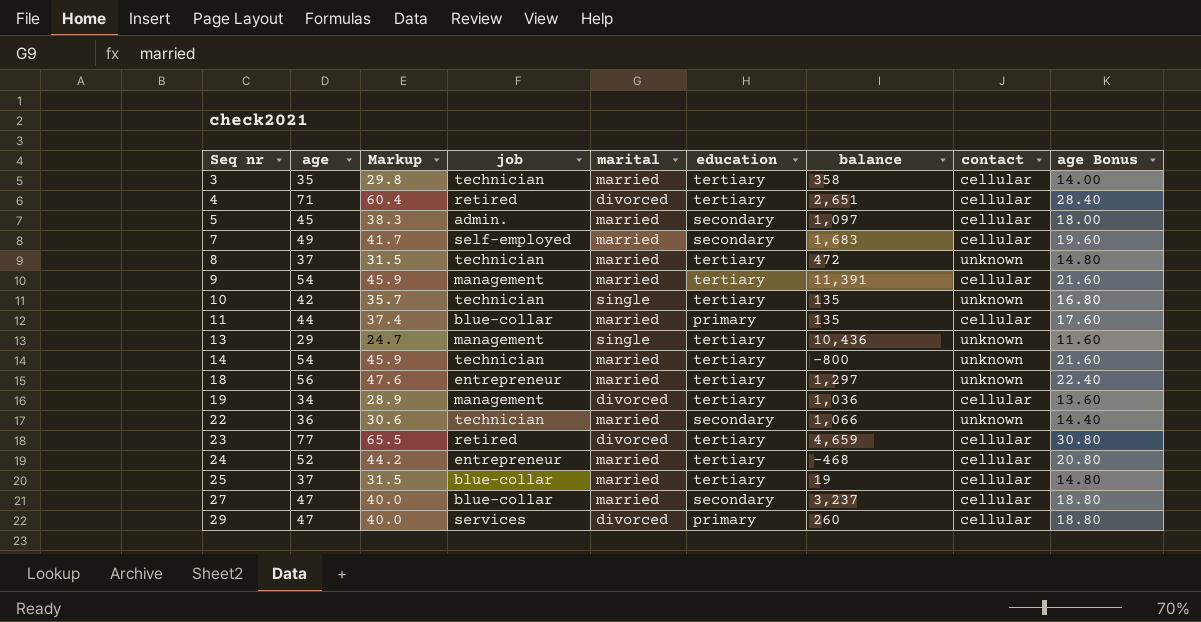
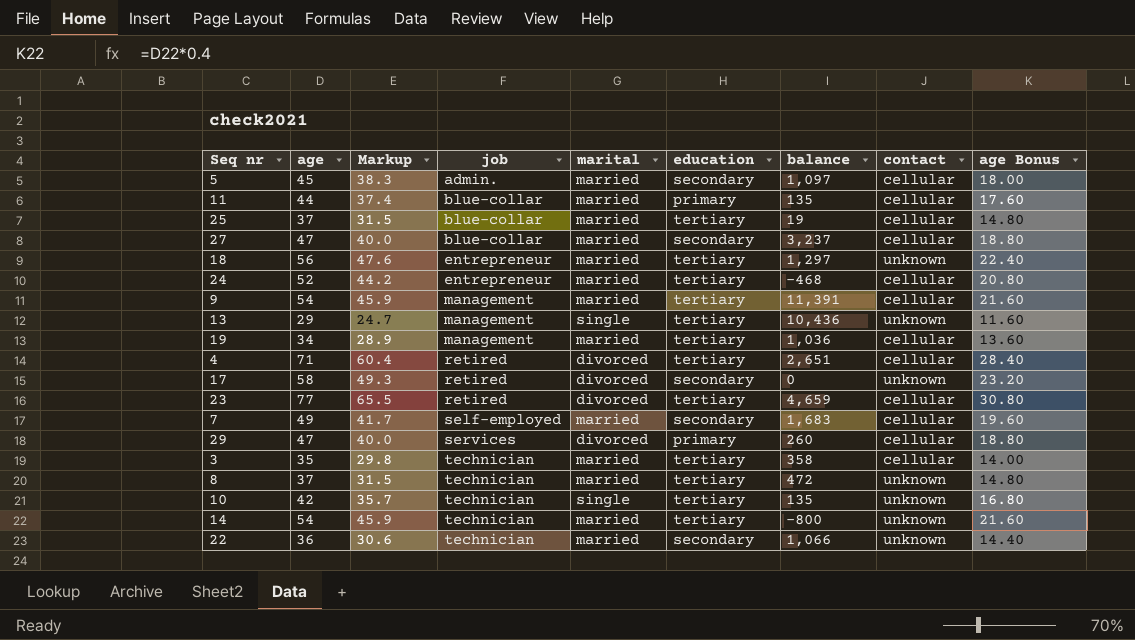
row order: Seq nr ascending -> job ascending
19 | marital: divorced -> married
row 17: none -> 58 | 49.3 | retired | divorced | secondary | 0 | unknown | 23.20

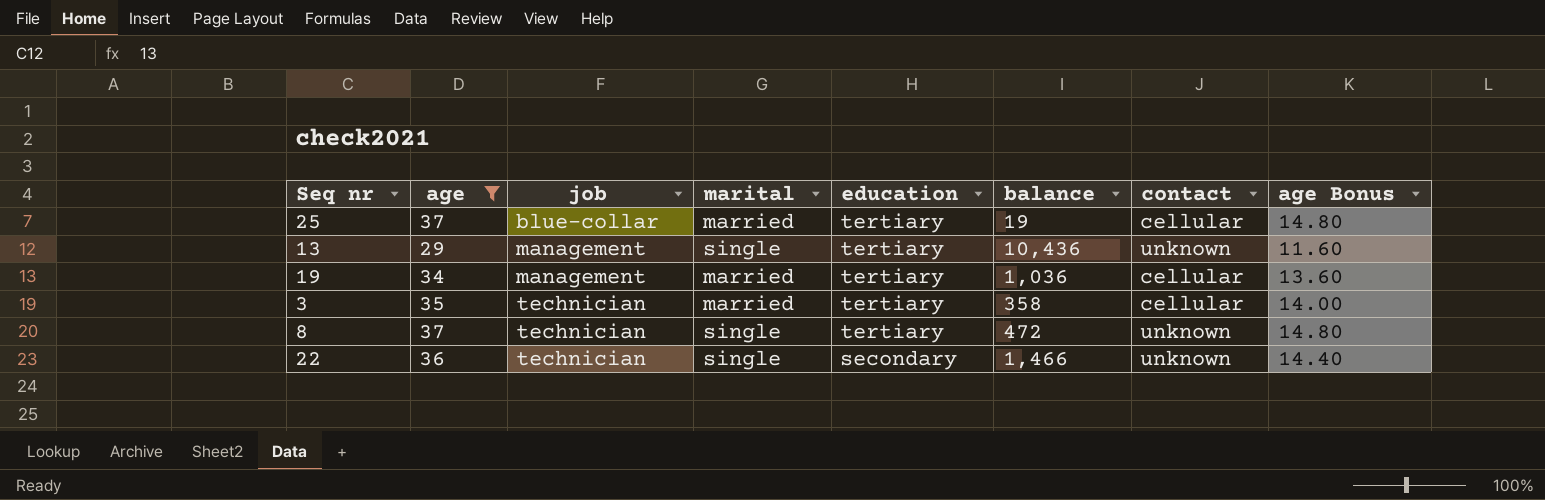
filter: none -> age <= 37
column Markup | formula: [age] * 0.85 -> none
8 | marital: married -> single
22 | marital: married -> single
22 | balance: 1,066 -> 1,466

